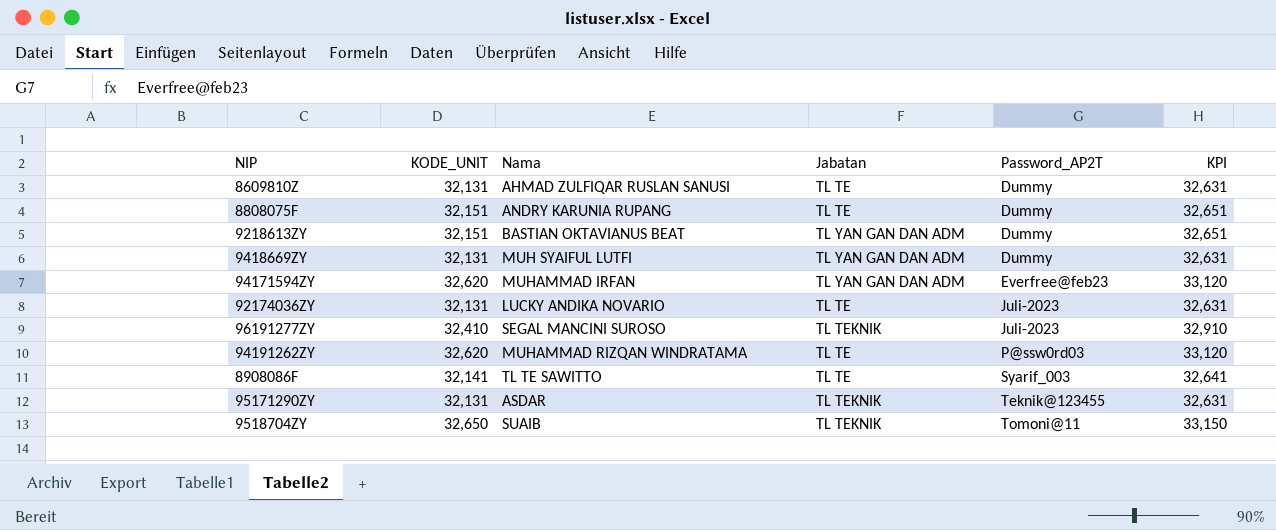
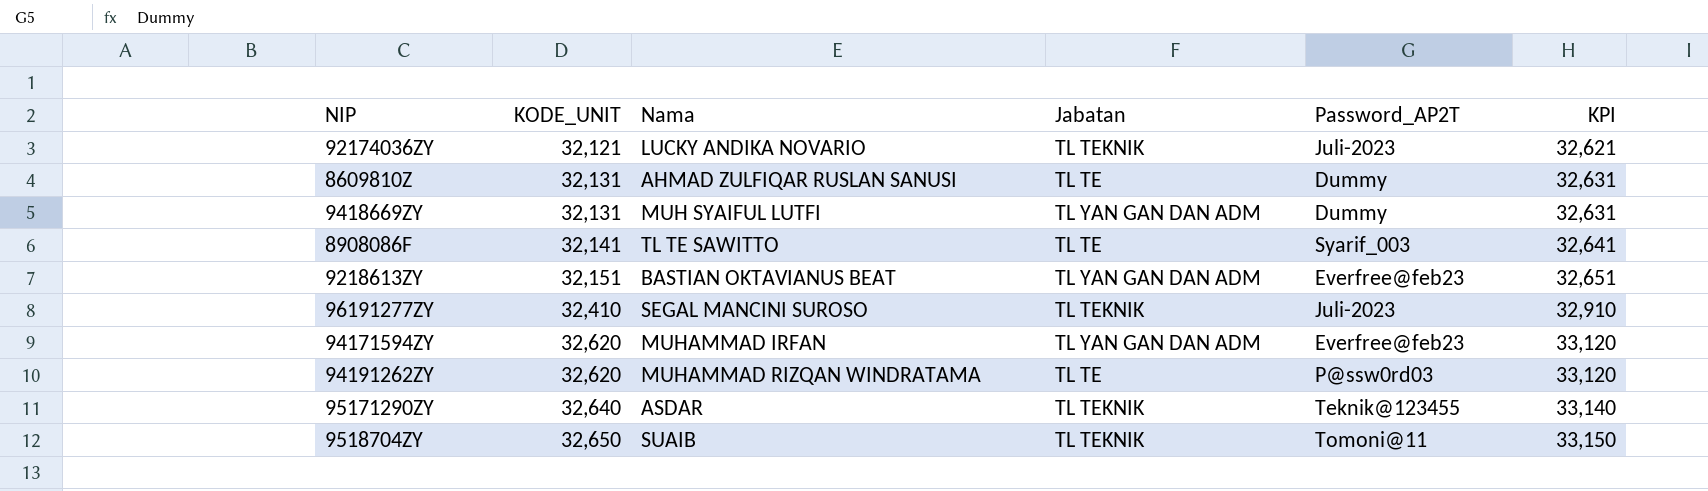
row order: Password_AP2T ascending -> KODE_UNIT ascending
row 8808075F: 32,151 | ANDRY KARUNIA RUPANG | TL TE | Dummy | 32,651 -> none
92174036ZY | KODE_UNIT: 32,131 -> 32,121
92174036ZY | Jabatan: TL TE -> TL TEKNIK
92174036ZY | KPI: 32,631 -> 32,621
9218613ZY | Password_AP2T: Dummy -> Everfree@feb23
95171290ZY | KODE_UNIT: 32,131 -> 32,640
95171290ZY | KPI: 32,631 -> 33,140

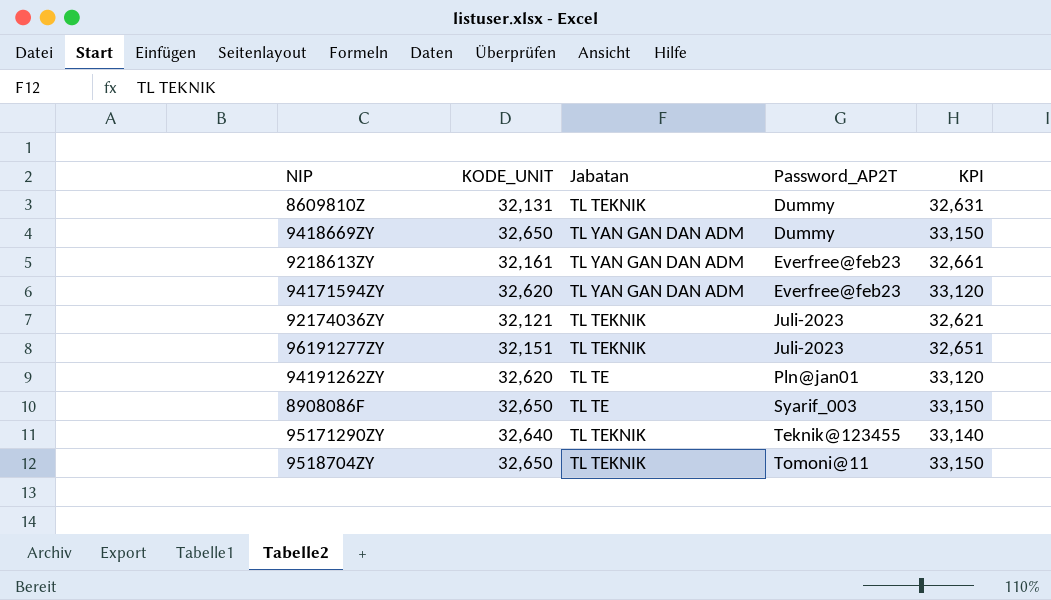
row order: KODE_UNIT ascending -> Password_AP2T ascending
column Nama | position: 3 -> none
8609810Z | Jabatan: TL TE -> TL TEKNIK
9418669ZY | KODE_UNIT: 32,131 -> 32,650
9418669ZY | KPI: 32,631 -> 33,150
9218613ZY | KODE_UNIT: 32,151 -> 32,161
9218613ZY | KPI: 32,651 -> 32,661
96191277ZY | KODE_UNIT: 32,410 -> 32,151
96191277ZY | KPI: 32,910 -> 32,651
94191262ZY | Password_AP2T: P@ssw0rd03 -> Pln@jan01
8908086F | KODE_UNIT: 32,141 -> 32,650
8908086F | KPI: 32,641 -> 33,150

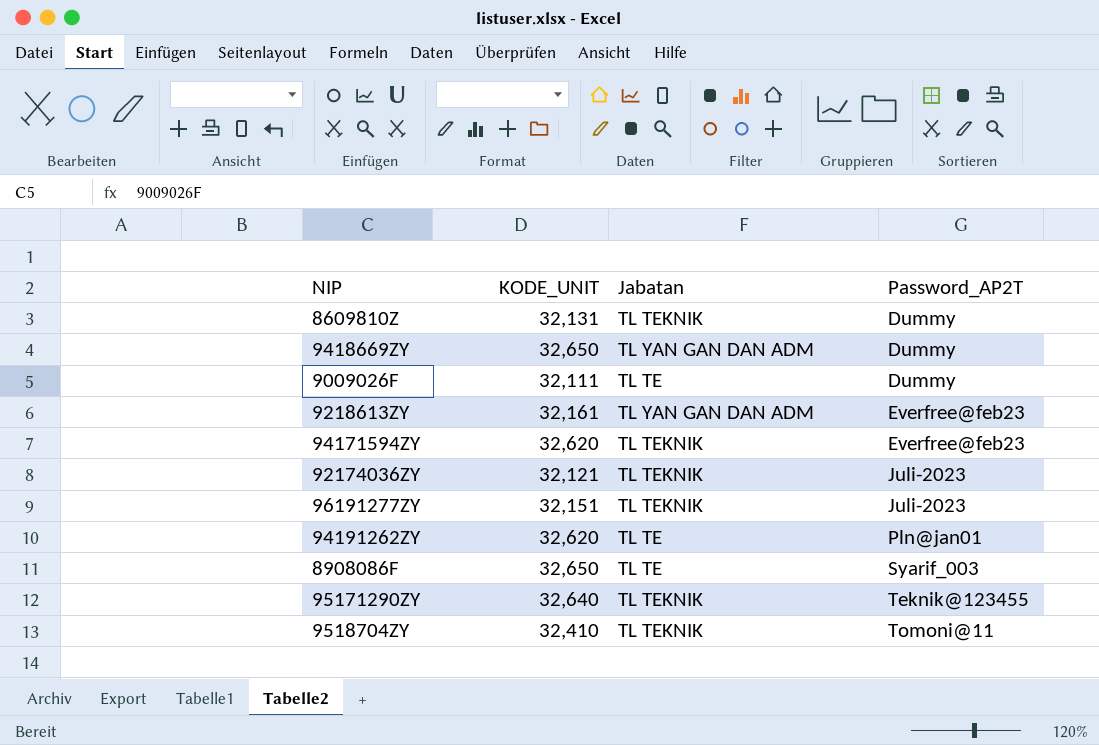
column KPI | formula: [KODE_UNIT] + 500 -> none
row 9009026F: none -> 32,111 | TL TE | Dummy
94171594ZY | Jabatan: TL YAN GAN DAN ADM -> TL TEKNIK
9518704ZY | KODE_UNIT: 32,650 -> 32,410

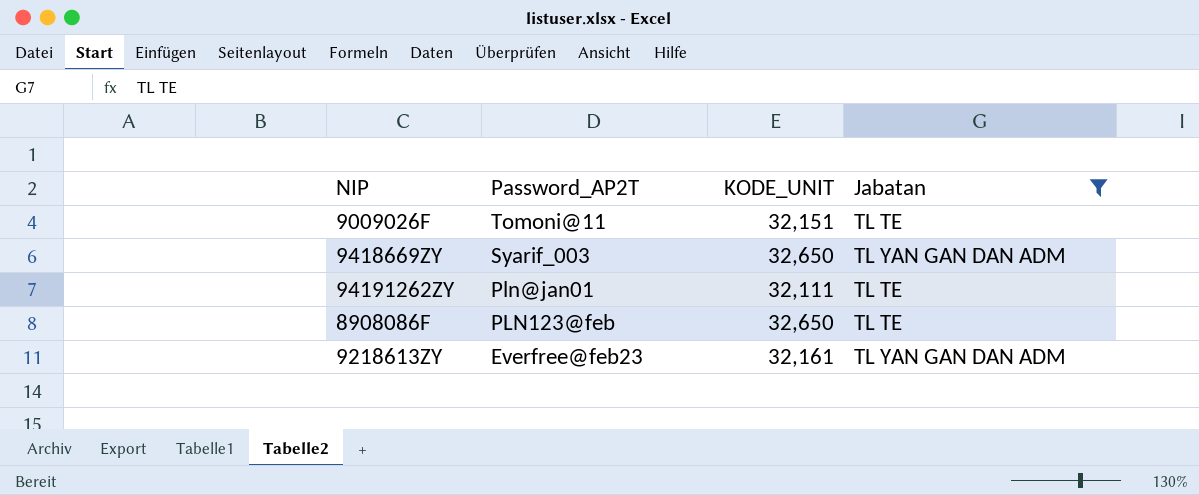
filter: none -> Jabatan != TL TEKNIK
row order: Password_AP2T ascending -> Password_AP2T descending
column Password_AP2T | position: 4 -> 2
9009026F | Password_AP2T: Dummy -> Tomoni@11
9009026F | KODE_UNIT: 32,111 -> 32,151
9418669ZY | Password_AP2T: Dummy -> Syarif_003
94191262ZY | KODE_UNIT: 32,620 -> 32,111
8908086F | Password_AP2T: Syarif_003 -> PLN123@feb

